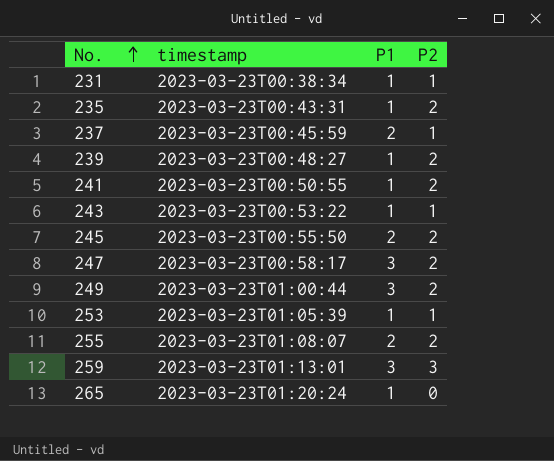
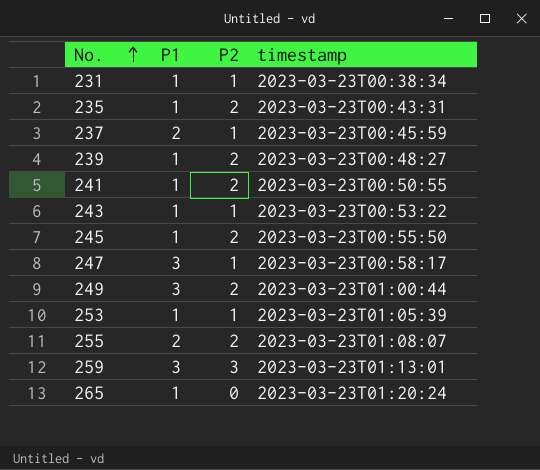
column timestamp | position: 2 -> 4
245 | P1: 2 -> 1
247 | P2: 2 -> 1

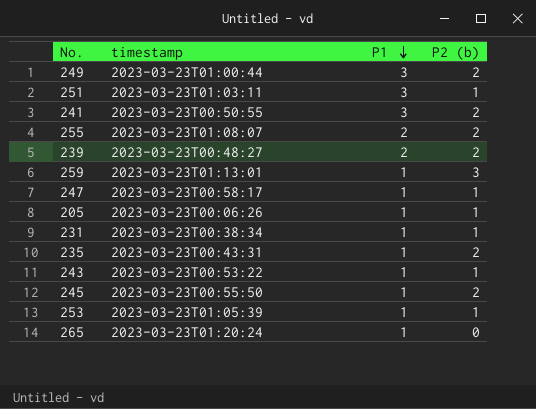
row order: No. ascending -> P1 descending
column timestamp | position: 4 -> 2
column name: P2 -> P2 (b)
row 237: 2 | 1 | 2023-03-23T00:45:59 -> none
row 251: none -> 2023-03-23T01:03:11 | 3 | 1
241 | P1: 1 -> 3
239 | P1: 1 -> 2
259 | P1: 3 -> 1
247 | P1: 3 -> 1
row 205: none -> 2023-03-23T00:06:26 | 1 | 1

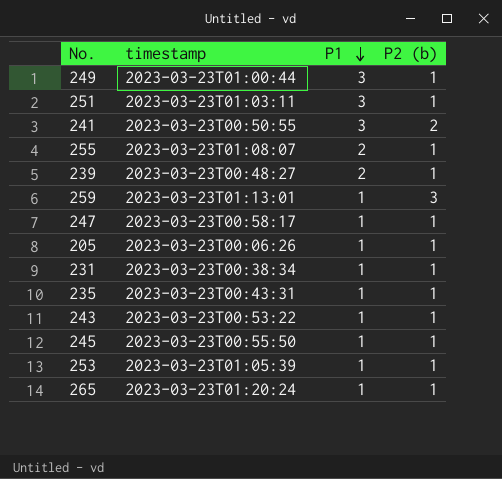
249 | P2 (b): 2 -> 1
255 | P2 (b): 2 -> 1
239 | P2 (b): 2 -> 1
235 | P2 (b): 2 -> 1
245 | P2 (b): 2 -> 1
265 | P2 (b): 0 -> 1

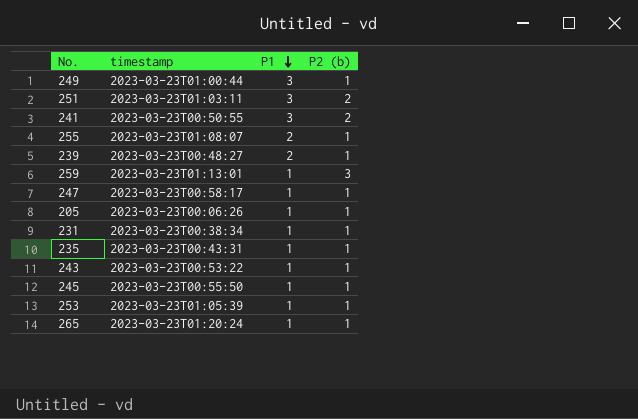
251 | P2 (b): 1 -> 2

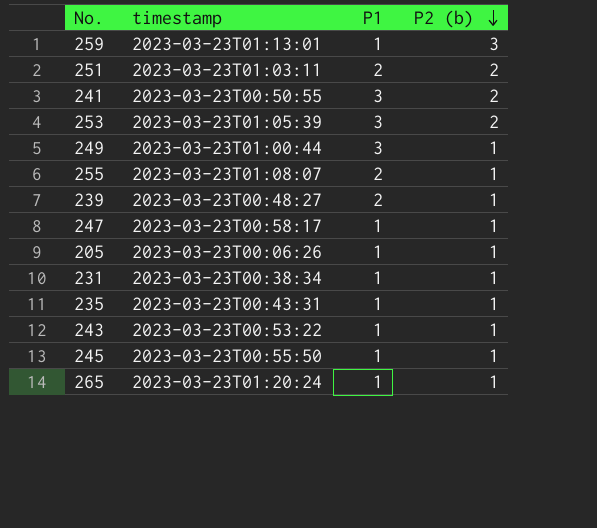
row order: P1 descending -> P2 (b) descending
251 | P1: 3 -> 2
253 | P1: 1 -> 3
253 | P2 (b): 1 -> 2

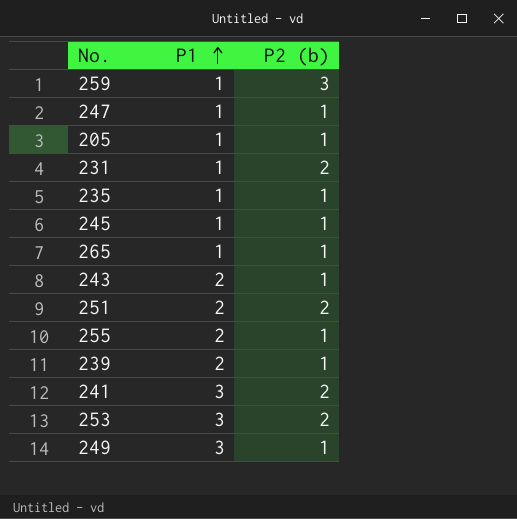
row order: P2 (b) descending -> P1 ascending
column timestamp | position: 2 -> none
231 | P2 (b): 1 -> 2
243 | P1: 1 -> 2

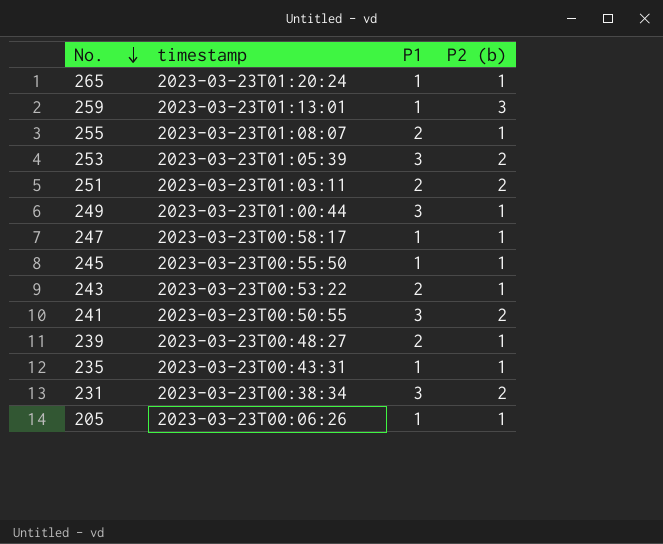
row order: P1 ascending -> No. descending
column timestamp | position: none -> 2
231 | P1: 1 -> 3

